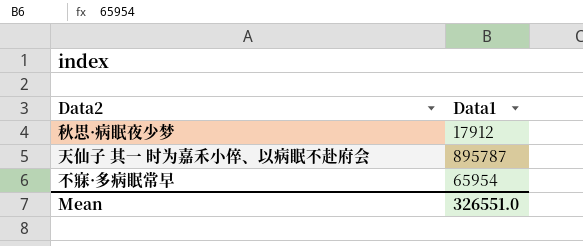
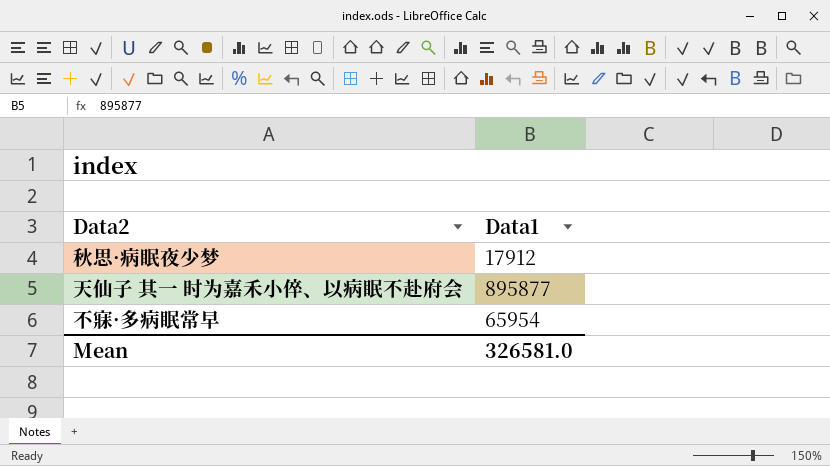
天仙子 其一 时为嘉禾小倅、以病眠不赴府会 | Data1: 895787 -> 895877
Mean | Data1: 326551.0 -> 326581.0

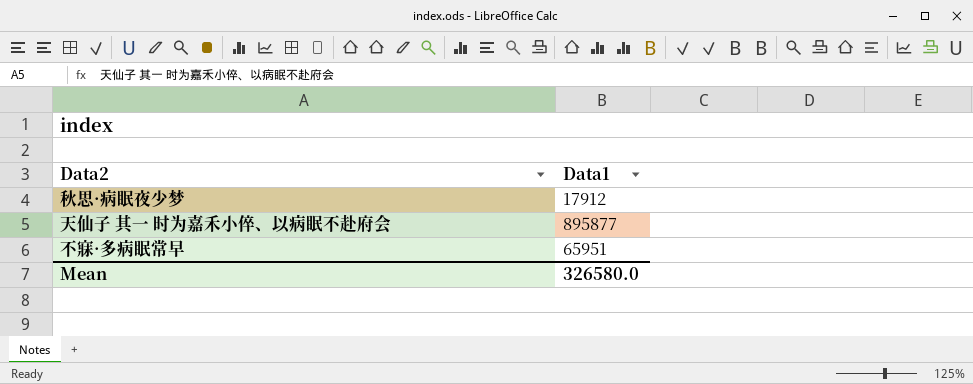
不寐·多病眠常早 | Data1: 65954 -> 65951
Mean | Data1: 326581.0 -> 326580.0

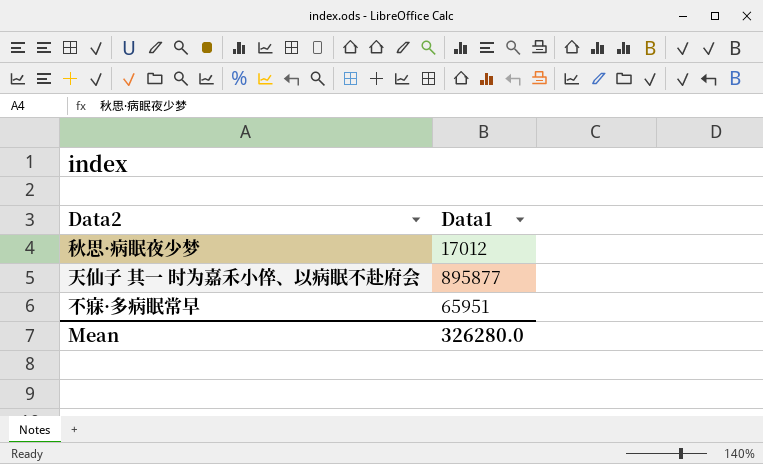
秋思·病眠夜少梦 | Data1: 17912 -> 17012
Mean | Data1: 326580.0 -> 326280.0

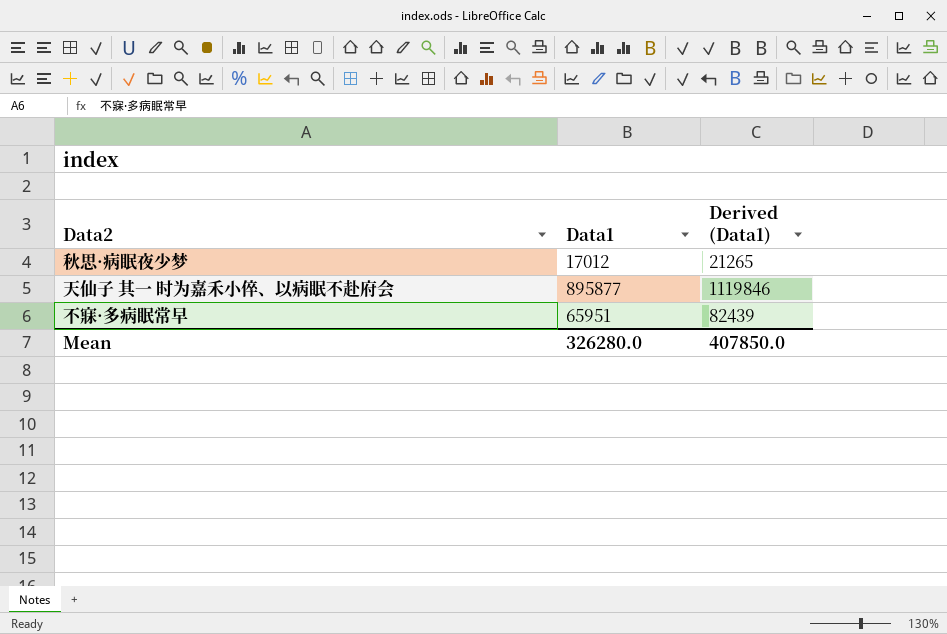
column Derived (Data1) | formula: none -> [Data1] * 1.25

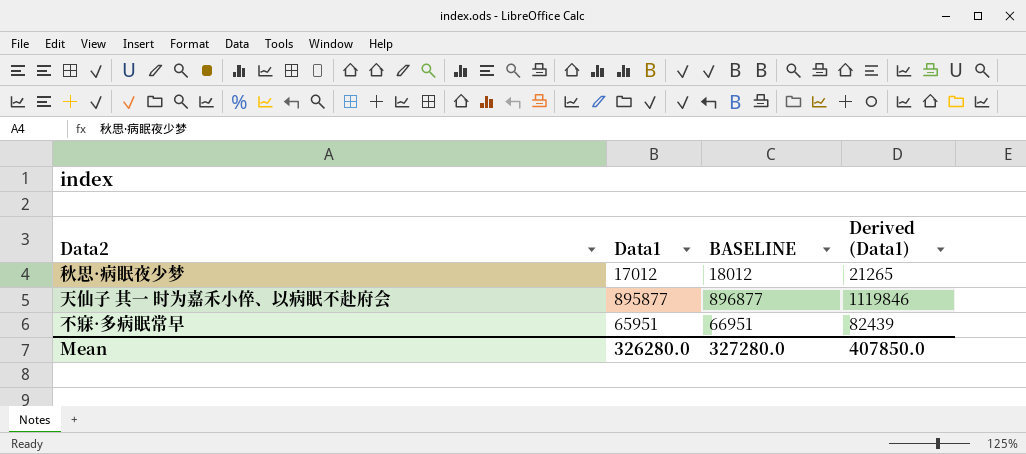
column BASELINE | formula: none -> [Data1] + 1000

